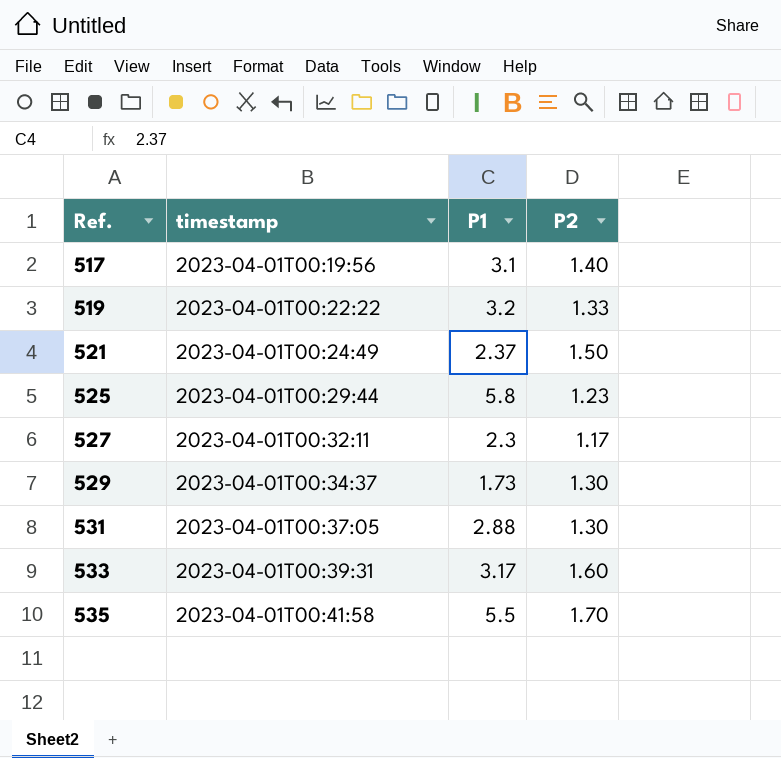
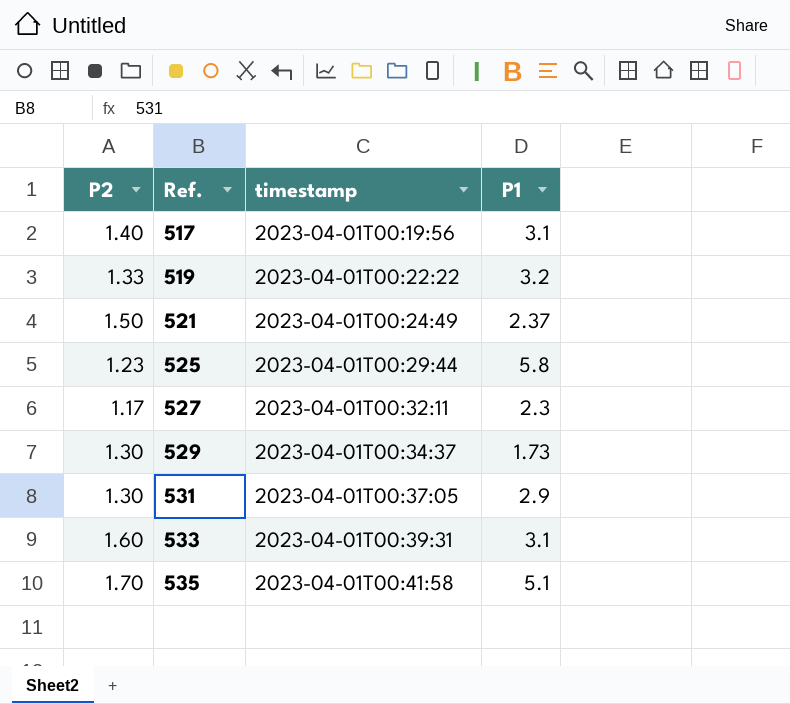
column P2 | position: 4 -> 1
531 | P1: 2.88 -> 2.9
533 | P1: 3.17 -> 3.1
535 | P1: 5.5 -> 5.1

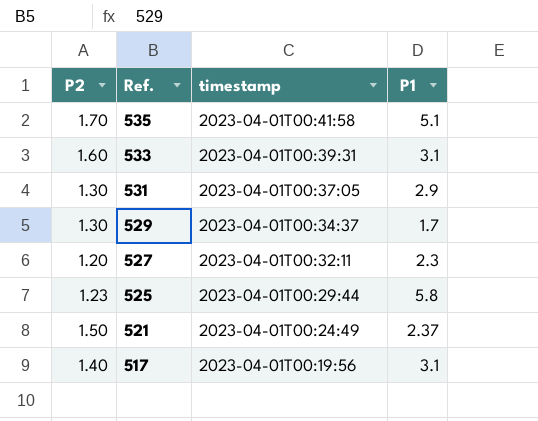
row order: Ref. ascending -> Ref. descending
row 519: 1.33 | 2023-04-01T00:22:22 | 3.2 -> none
529 | P1: 1.73 -> 1.7
527 | P2: 1.17 -> 1.20

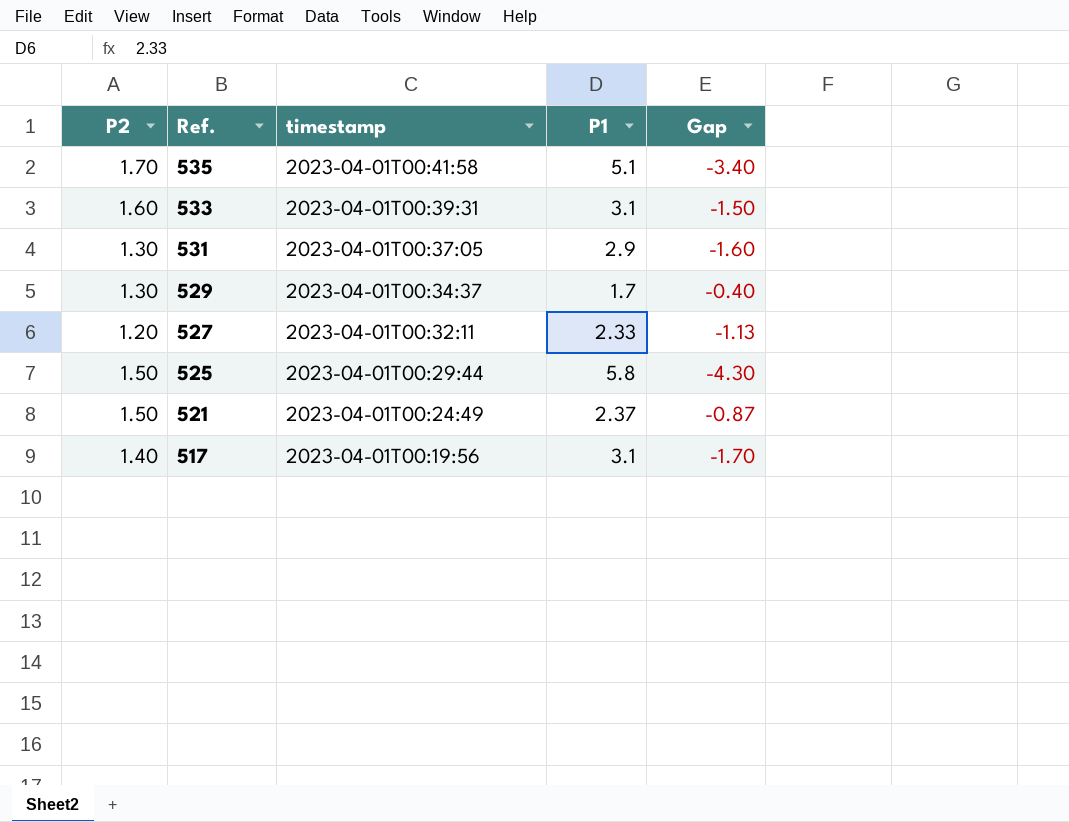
column Gap | formula: none -> [P2] - [P1]
527 | P1: 2.3 -> 2.33
525 | P2: 1.23 -> 1.50

